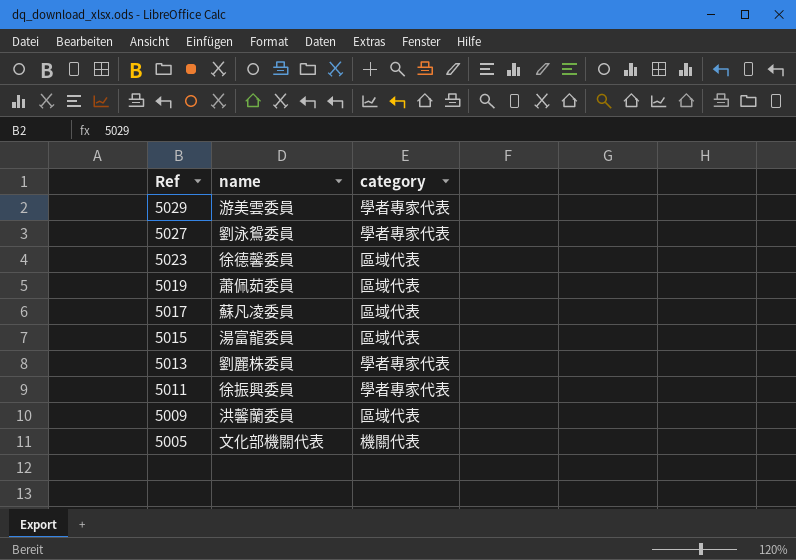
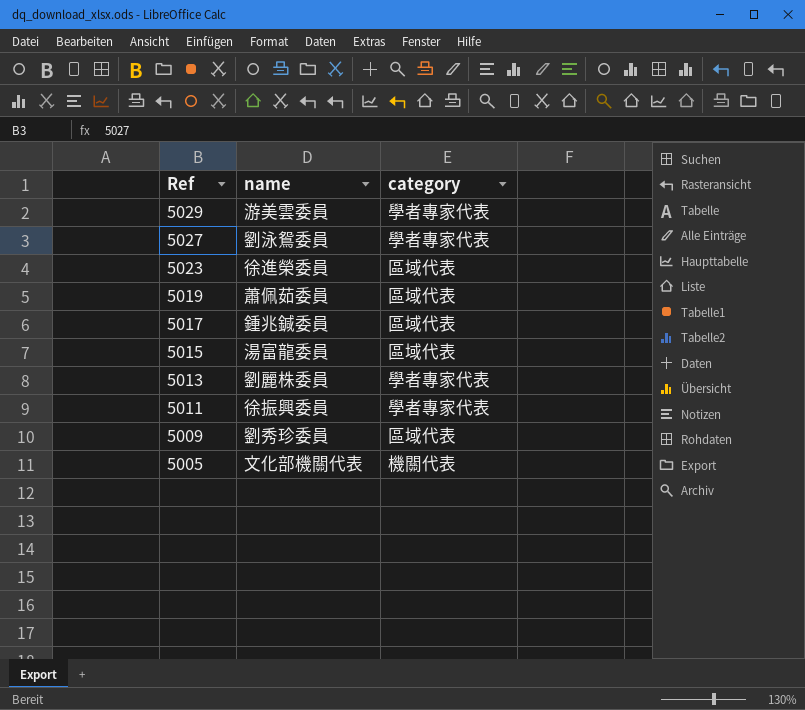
5023 | name: 徐德馨委員 -> 徐進榮委員
5017 | name: 蘇凡凌委員 -> 鍾兆鍼委員
5009 | name: 洪馨蘭委員 -> 劉秀珍委員

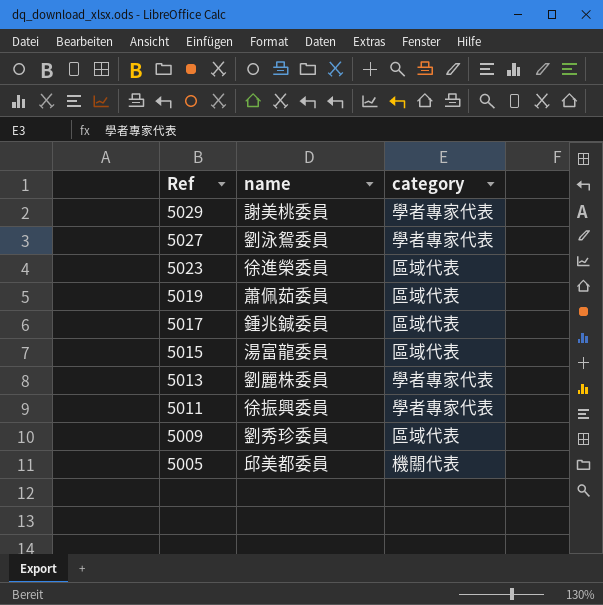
5029 | name: 游美雲委員 -> 謝美桃委員
5005 | name: 文化部機關代表 -> 邱美都委員

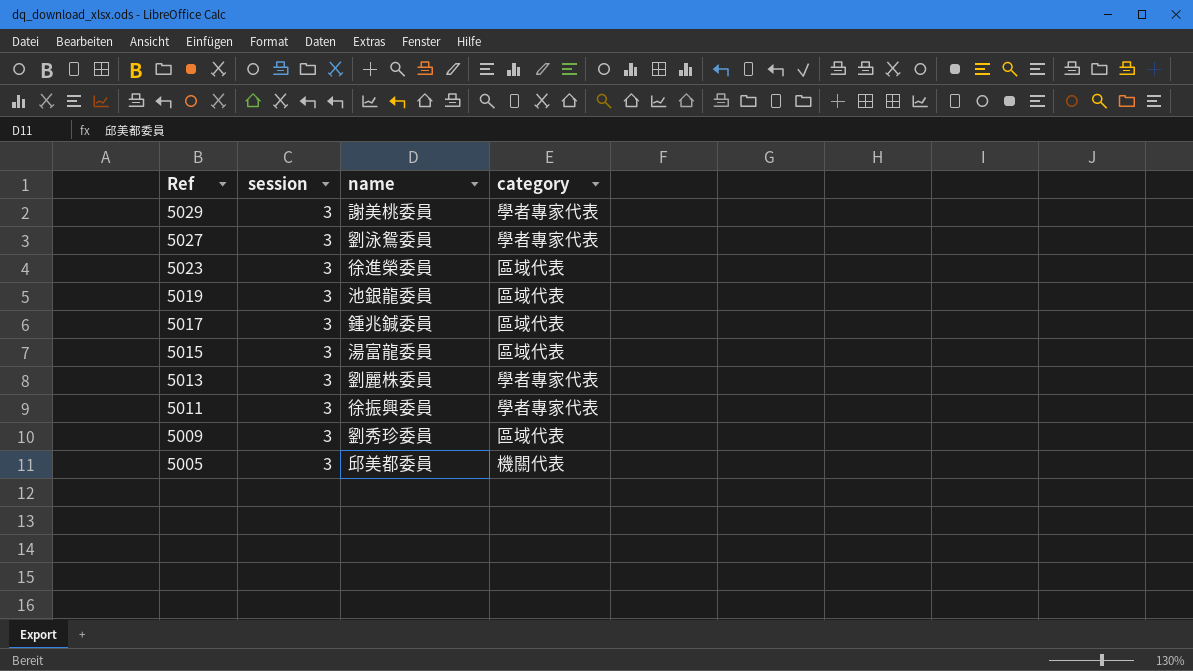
column session | position: none -> 2
5019 | name: 蕭佩茹委員 -> 池銀龍委員

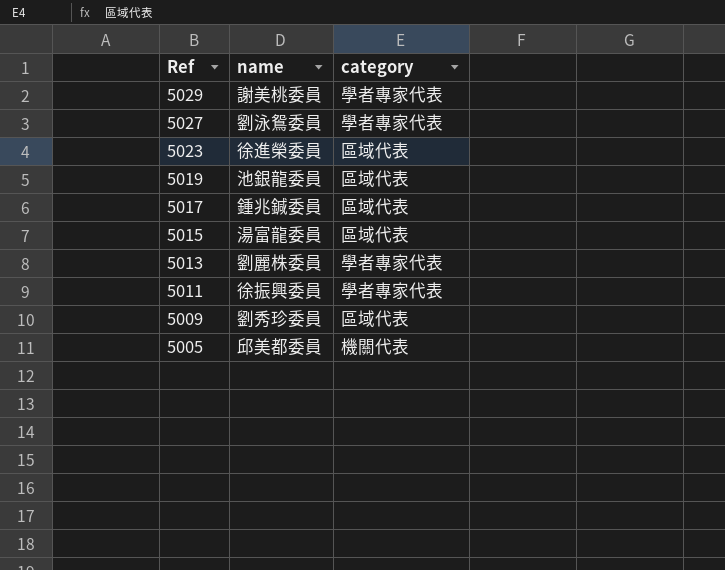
column session | position: 2 -> none

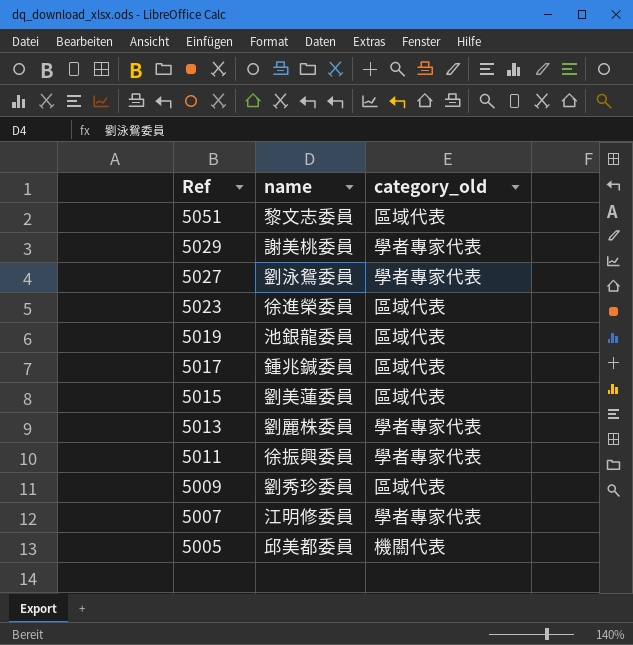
column name: category -> category_old
row 5051: none -> 黎文志委員 | 區域代表
5015 | name: 湯富龍委員 -> 劉美蓮委員
row 5007: none -> 江明修委員 | 學者專家代表

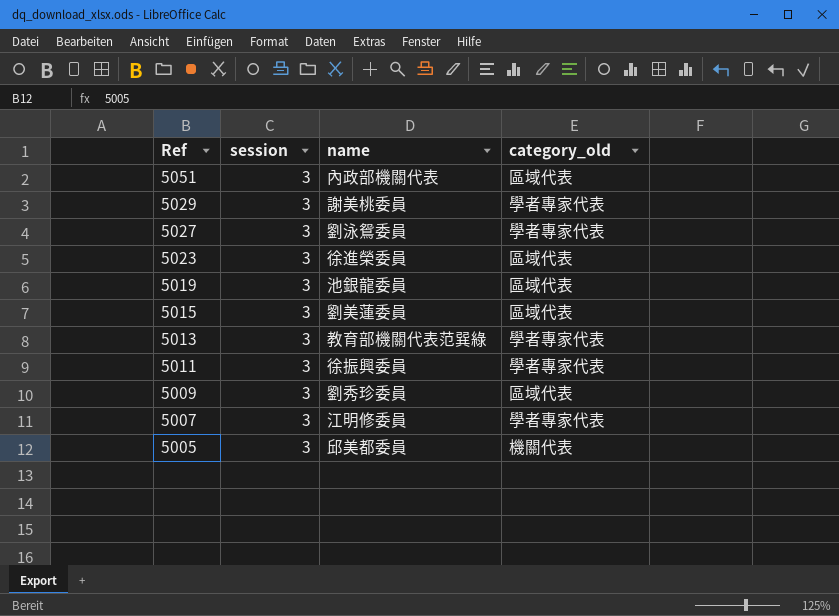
column session | position: none -> 2
row 5017: 鍾兆鍼委員 | 區域代表 -> none
5051 | name: 黎文志委員 -> 內政部機關代表
5013 | name: 劉麗株委員 -> 教育部機關代表范巽綠

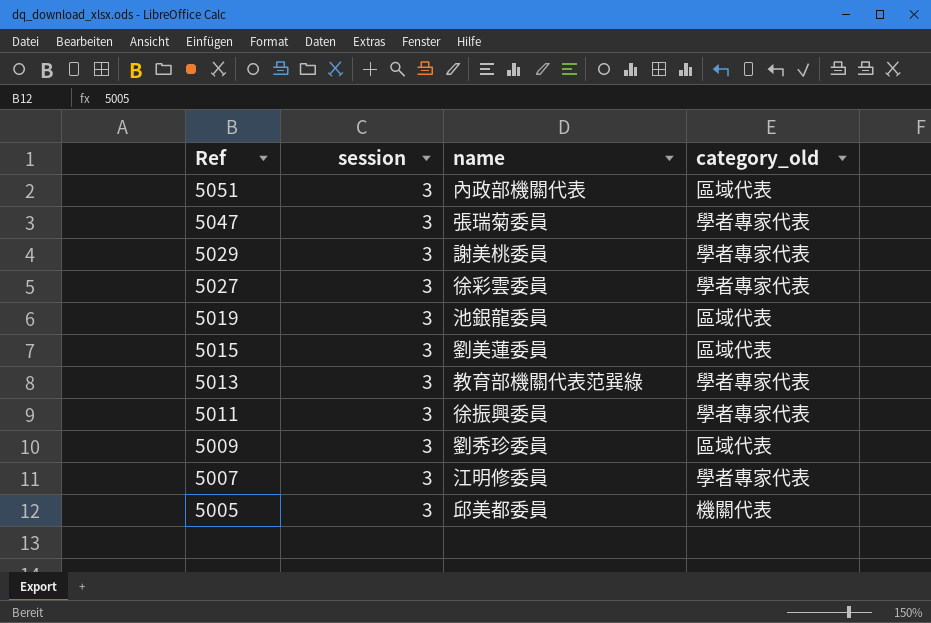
row 5023: 3 | 徐進榮委員 | 區域代表 -> none
row 5047: none -> 3 | 張瑞菊委員 | 學者專家代表
5027 | name: 劉泳鴛委員 -> 徐彩雲委員

